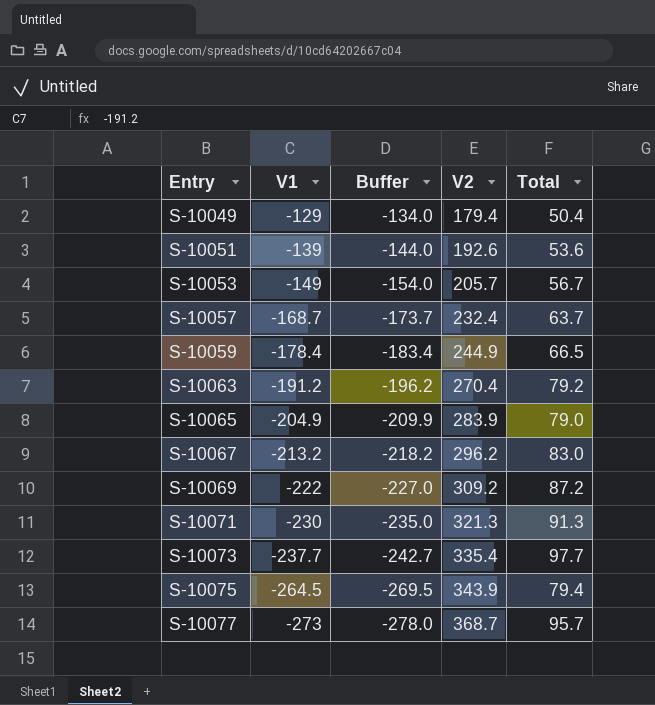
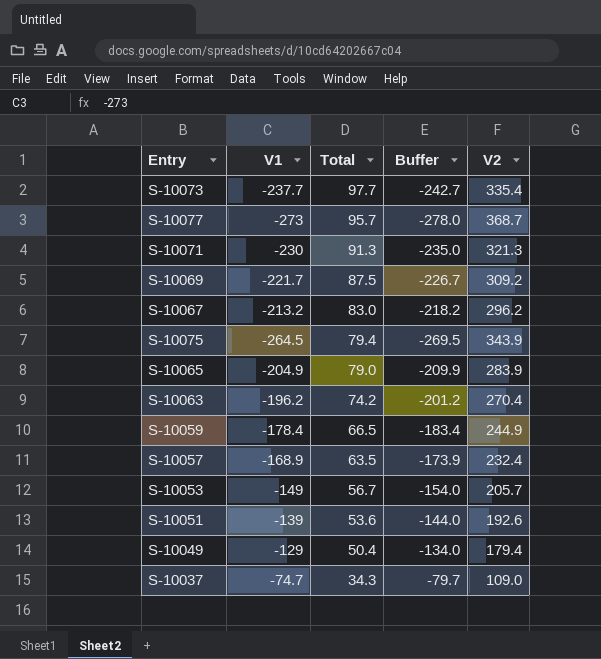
row order: Entry ascending -> Total descending
column Total | position: 5 -> 3
S-10069 | V1: -222 -> -221.7
S-10069 | Total: 87.2 -> 87.5
S-10069 | Buffer: -227.0 -> -226.7
S-10063 | V1: -191.2 -> -196.2
S-10063 | Total: 79.2 -> 74.2
S-10063 | Buffer: -196.2 -> -201.2
S-10057 | V1: -168.7 -> -168.9
S-10057 | Total: 63.7 -> 63.5
S-10057 | Buffer: -173.7 -> -173.9
row S-10037: none -> -74.7 | 34.3 | -79.7 | 109.0

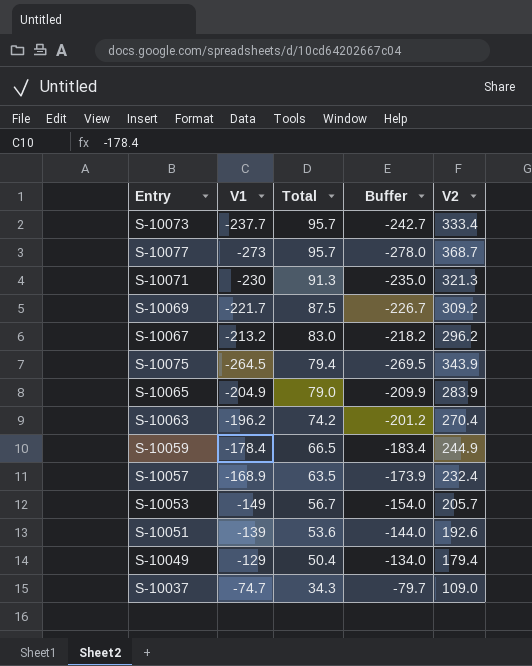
S-10073 | Total: 97.7 -> 95.7
S-10073 | V2: 335.4 -> 333.4

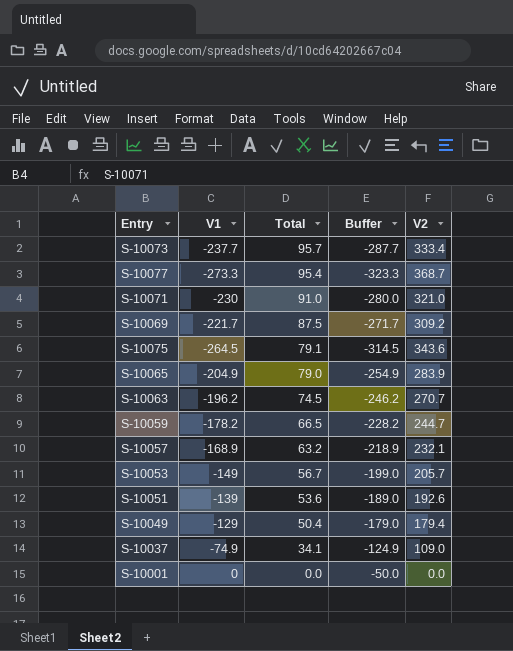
column Buffer | formula: [V1] - 5 -> [V1] - 50
row S-10067: -213.2 | 83.0 | -218.2 | 296.2 -> none
S-10077 | V1: -273 -> -273.3
S-10077 | Total: 95.7 -> 95.4
S-10071 | Total: 91.3 -> 91.0
S-10071 | V2: 321.3 -> 321.0
S-10075 | Total: 79.4 -> 79.1
S-10075 | V2: 343.9 -> 343.6
S-10063 | Total: 74.2 -> 74.5
S-10063 | V2: 270.4 -> 270.7
S-10059 | V1: -178.4 -> -178.2
S-10059 | V2: 244.9 -> 244.7
S-10057 | Total: 63.5 -> 63.2
S-10057 | V2: 232.4 -> 232.1
S-10037 | V1: -74.7 -> -74.9
S-10037 | Total: 34.3 -> 34.1
row S-10001: none -> 0 | 0.0 | -50.0 | 0.0

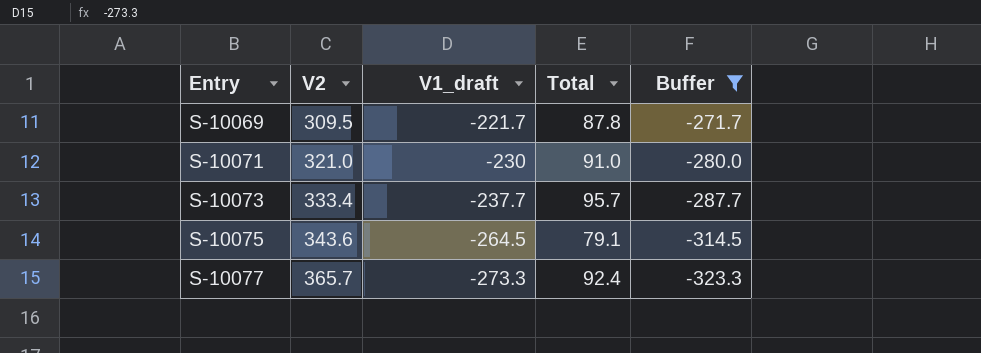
filter: none -> Buffer <= -271.7
row order: Total descending -> Entry ascending
column V2 | position: 5 -> 2
column name: V1 -> V1_draft
S-10069 | V2: 309.2 -> 309.5
S-10069 | Total: 87.5 -> 87.8
S-10077 | V2: 368.7 -> 365.7
S-10077 | Total: 95.4 -> 92.4

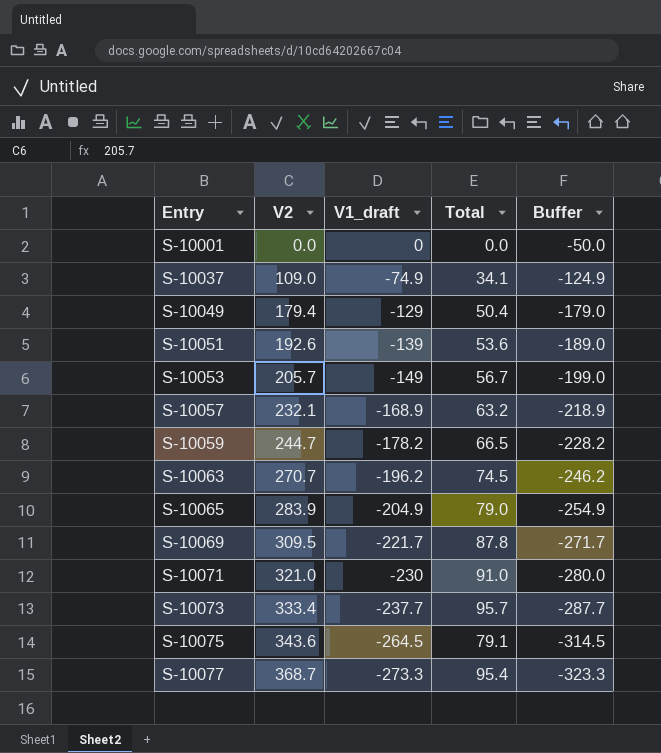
filter: Buffer <= -271.7 -> none
S-10077 | V2: 365.7 -> 368.7
S-10077 | Total: 92.4 -> 95.4

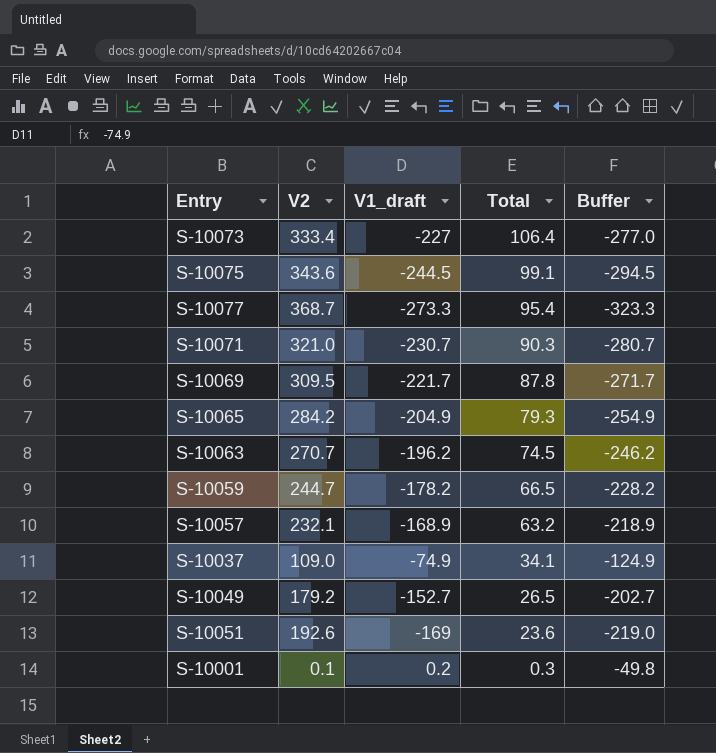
row order: Entry ascending -> Total descending
row S-10053: 205.7 | -149 | 56.7 | -199.0 -> none
S-10073 | V1_draft: -237.7 -> -227
S-10073 | Total: 95.7 -> 106.4
S-10073 | Buffer: -287.7 -> -277.0
S-10075 | V1_draft: -264.5 -> -244.5
S-10075 | Total: 79.1 -> 99.1
S-10075 | Buffer: -314.5 -> -294.5
S-10071 | V1_draft: -230 -> -230.7
S-10071 | Total: 91.0 -> 90.3
S-10071 | Buffer: -280.0 -> -280.7
S-10065 | V2: 283.9 -> 284.2
S-10065 | Total: 79.0 -> 79.3
S-10049 | V2: 179.4 -> 179.2
S-10049 | V1_draft: -129 -> -152.7
S-10049 | Total: 50.4 -> 26.5
S-10049 | Buffer: -179.0 -> -202.7
S-10051 | V1_draft: -139 -> -169
S-10051 | Total: 53.6 -> 23.6
S-10051 | Buffer: -189.0 -> -219.0
S-10001 | V2: 0.0 -> 0.1
S-10001 | V1_draft: 0 -> 0.2
S-10001 | Total: 0.0 -> 0.3
S-10001 | Buffer: -50.0 -> -49.8

